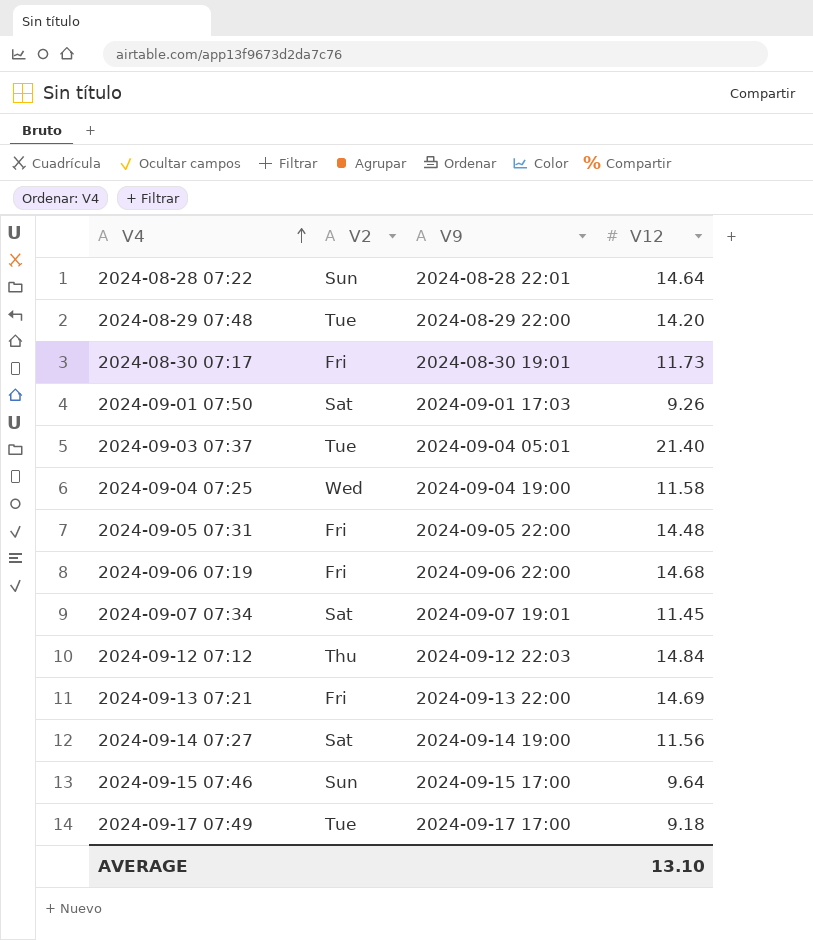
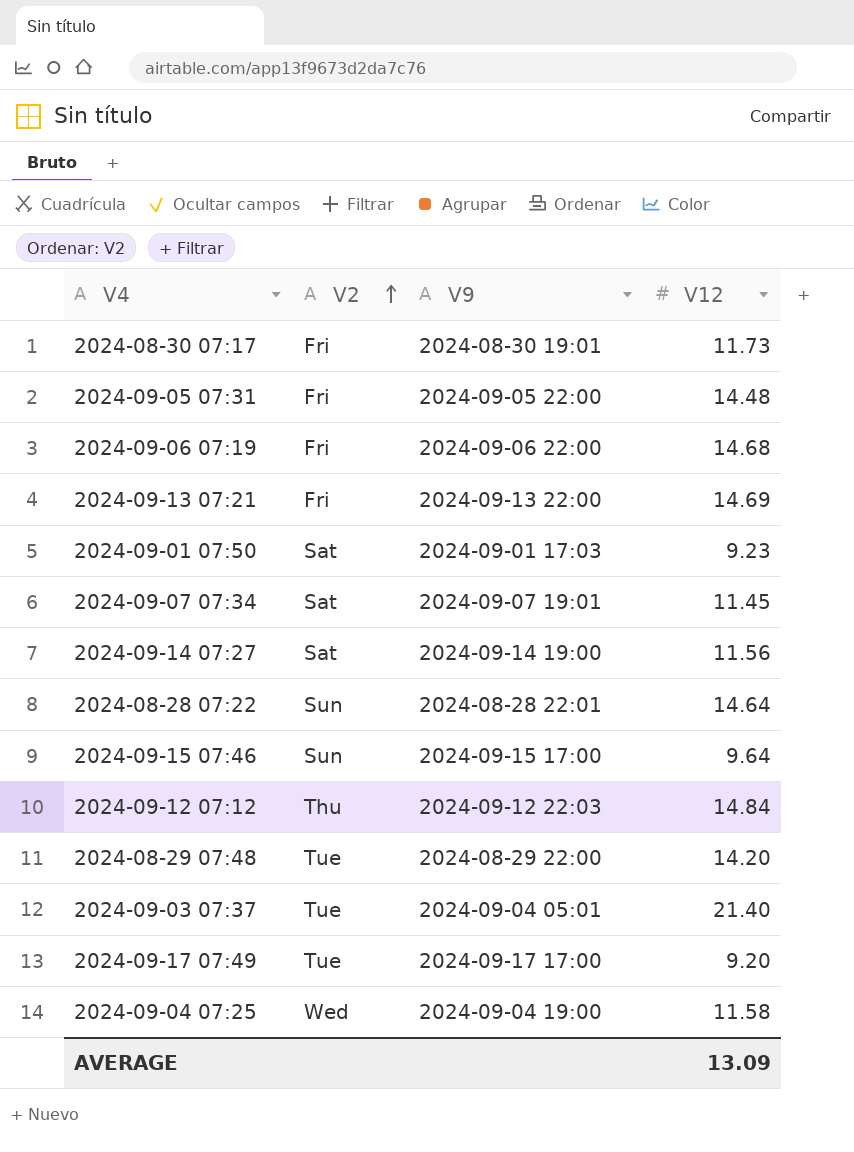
row order: V4 ascending -> V2 ascending
2024-09-01 07:50 | V12: 9.26 -> 9.23
2024-09-17 07:49 | V12: 9.18 -> 9.20
AVERAGE | V12: 13.10 -> 13.09

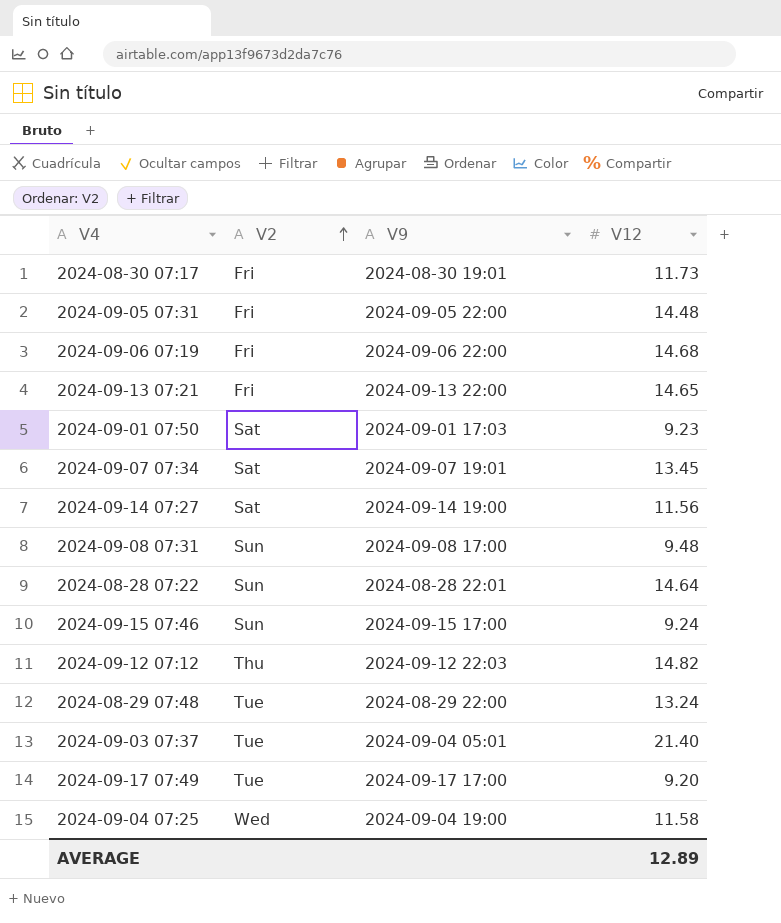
2024-09-13 07:21 | V12: 14.69 -> 14.65
2024-09-07 07:34 | V12: 11.45 -> 13.45
row 2024-09-08 07:31: none -> Sun | 2024-09-08 17:00 | 9.48
2024-09-15 07:46 | V12: 9.64 -> 9.24
2024-09-12 07:12 | V12: 14.84 -> 14.82
2024-08-29 07:48 | V12: 14.20 -> 13.24
AVERAGE | V12: 13.09 -> 12.89

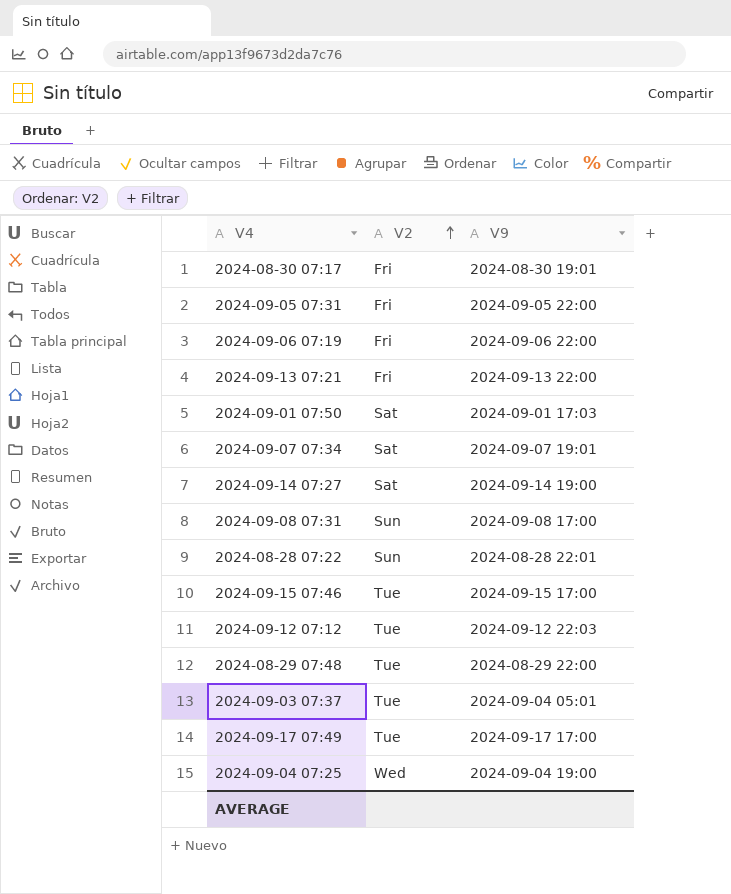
column V12 | position: 4 -> none
2024-09-15 07:46 | V2: Sun -> Tue
2024-09-12 07:12 | V2: Thu -> Tue

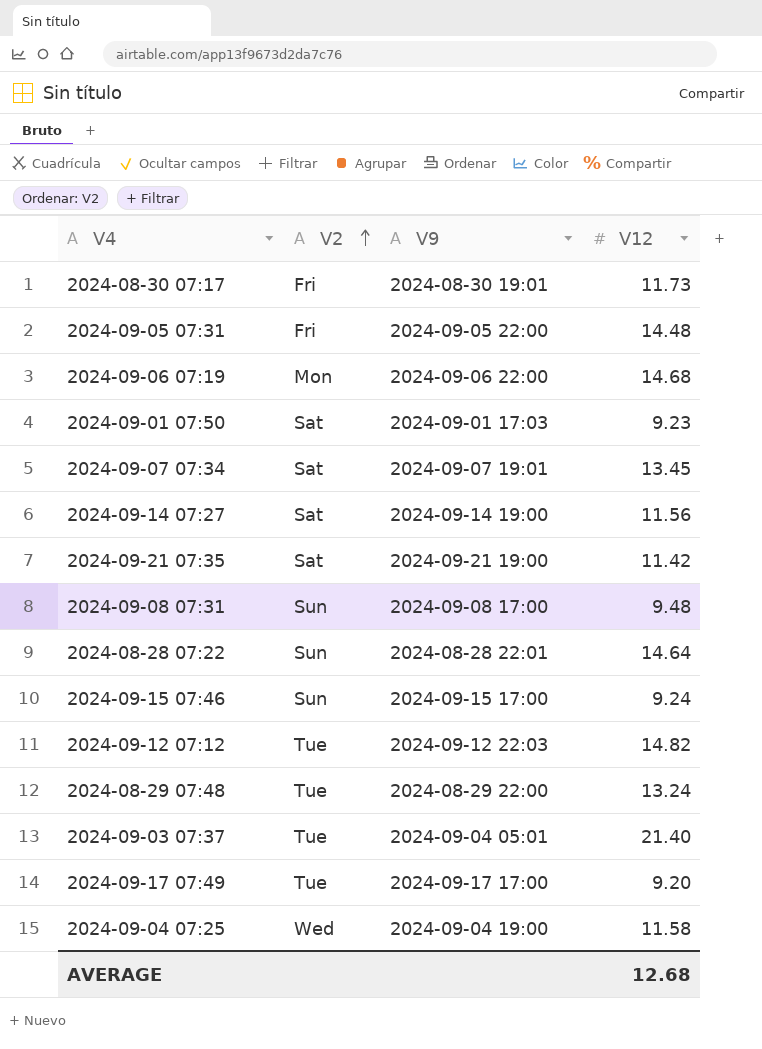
column V12 | position: none -> 4
row 2024-09-13 07:21: Fri | 2024-09-13 22:00 -> none
2024-09-06 07:19 | V2: Fri -> Mon
row 2024-09-21 07:35: none -> Sat | 2024-09-21 19:00 | 11.42
2024-09-15 07:46 | V2: Tue -> Sun

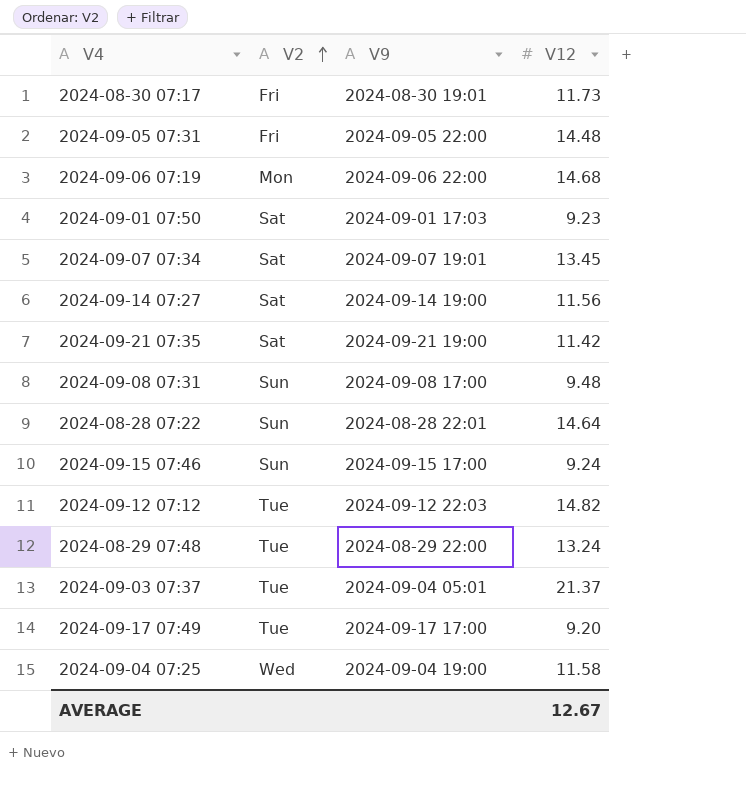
2024-09-03 07:37 | V12: 21.40 -> 21.37
AVERAGE | V12: 12.68 -> 12.67

